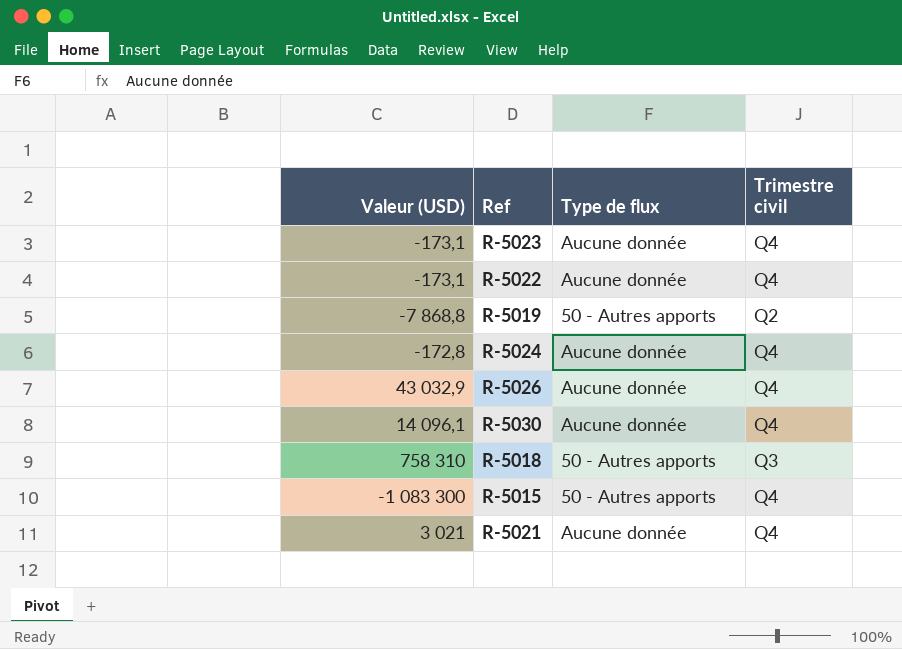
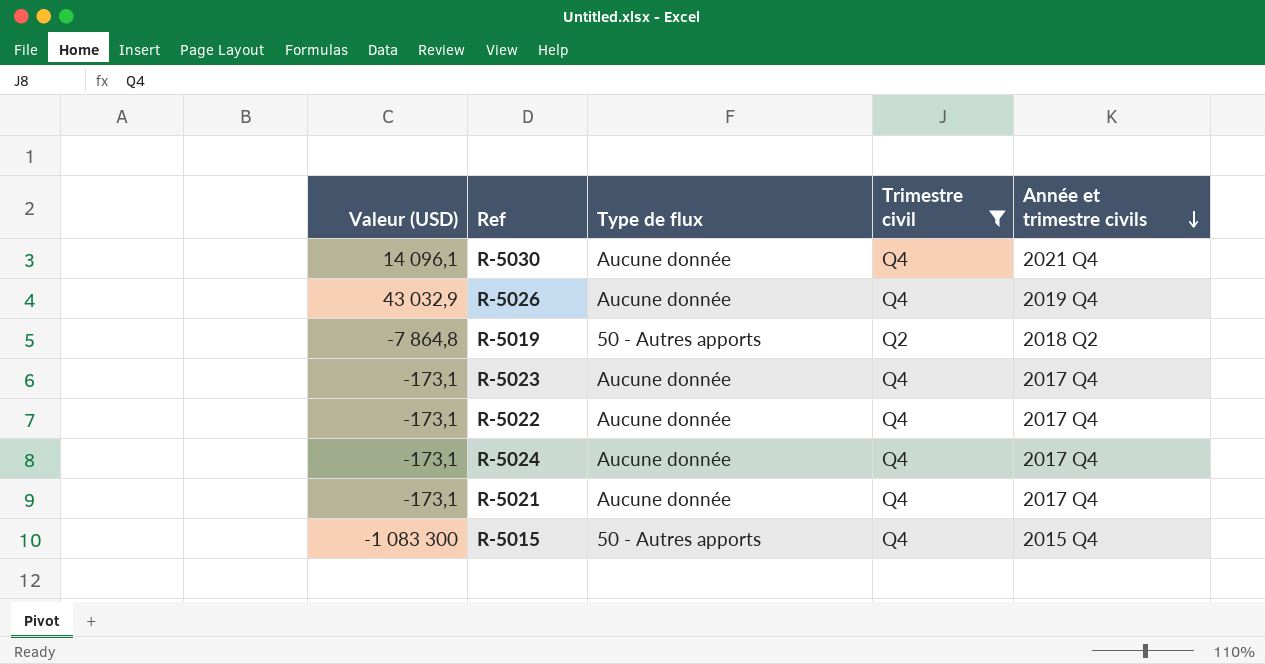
filter: none -> Trimestre civil != Q3
row order: none -> Année et trimestre civils descending
column Année et trimestre civils | position: none -> 5
R-5019 | Valeur (USD): -7 868,8 -> -7 864,8
R-5024 | Valeur (USD): -172,8 -> -173,1
R-5021 | Valeur (USD): 3 021 -> -173,1

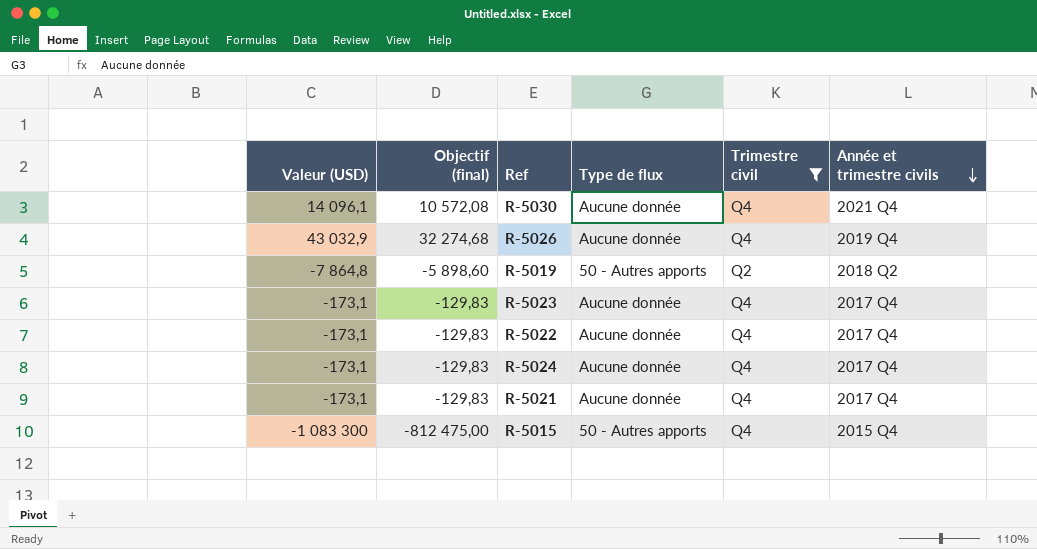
column Objectif (final) | formula: none -> [Valeur (USD)] * 0,75

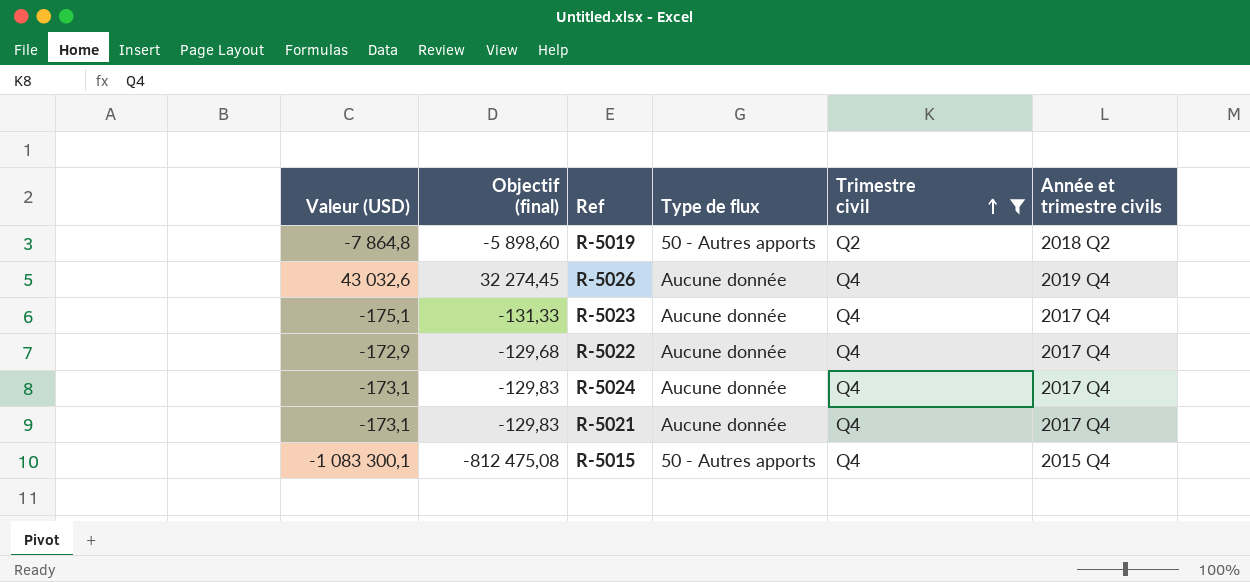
row order: Année et trimestre civils descending -> Trimestre civil ascending
row R-5030: 14 096,1 | 10 572,08 | Aucune donnée | Q4 | 2021 Q4 -> none
R-5026 | Valeur (USD): 43 032,9 -> 43 032,6
R-5026 | Objectif (final): 32 274,68 -> 32 274,45
R-5023 | Valeur (USD): -173,1 -> -175,1
R-5023 | Objectif (final): -129,83 -> -131,33
R-5022 | Valeur (USD): -173,1 -> -172,9
R-5022 | Objectif (final): -129,83 -> -129,68
R-5015 | Valeur (USD): -1 083 300 -> -1 083 300,1
R-5015 | Objectif (final): -812 475,00 -> -812 475,08

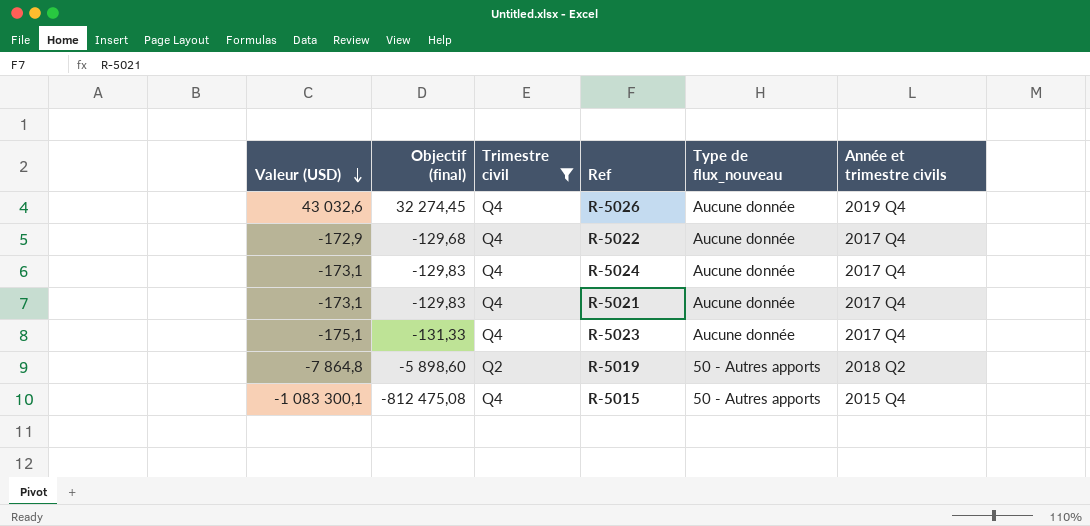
row order: Trimestre civil ascending -> Valeur (USD) descending
column Trimestre civil | position: 5 -> 3
column name: Type de flux -> Type de flux_nouveau

